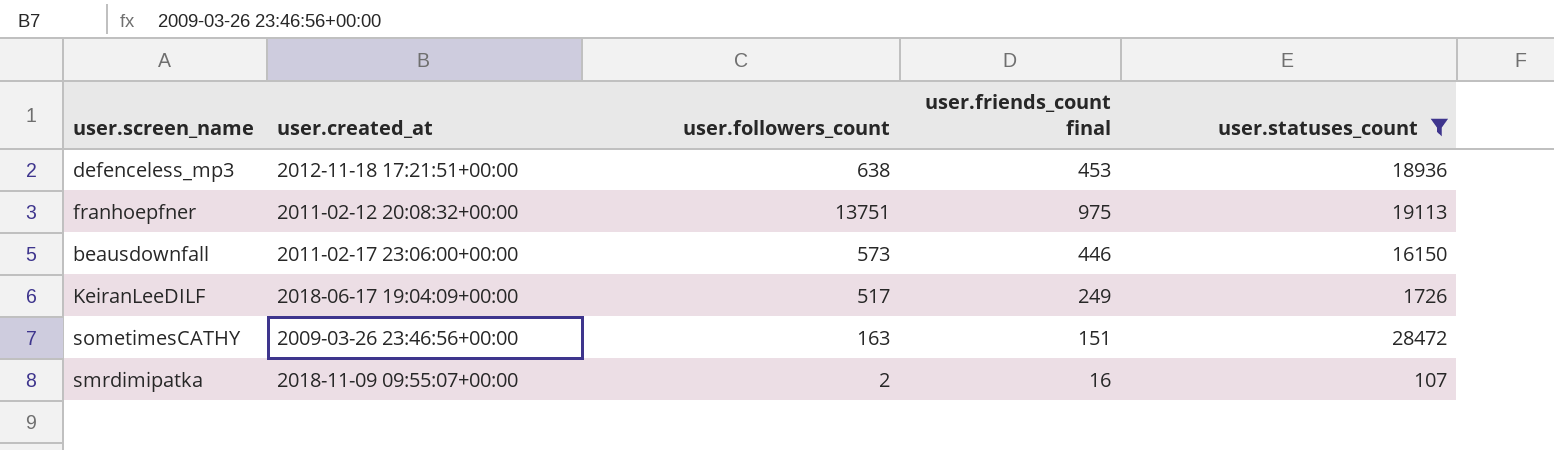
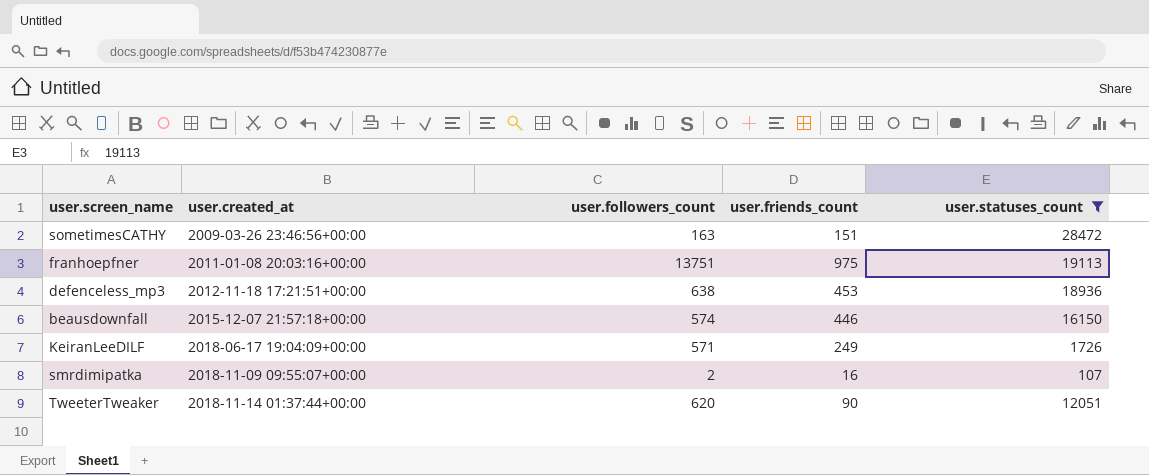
row order: none -> user.created_at ascending
column name: user.friends_count final -> user.friends_count
franhoepfner | user.created_at: 2011-02-12 20:08:32+00:00 -> 2011-01-08 20:03:16+00:00
beausdownfall | user.created_at: 2011-02-17 23:06:00+00:00 -> 2015-12-07 21:57:18+00:00
beausdownfall | user.followers_count: 573 -> 574
KeiranLeeDILF | user.followers_count: 517 -> 571
row TweeterTweaker: none -> 2018-11-14 01:37:44+00:00 | 620 | 90 | 12051

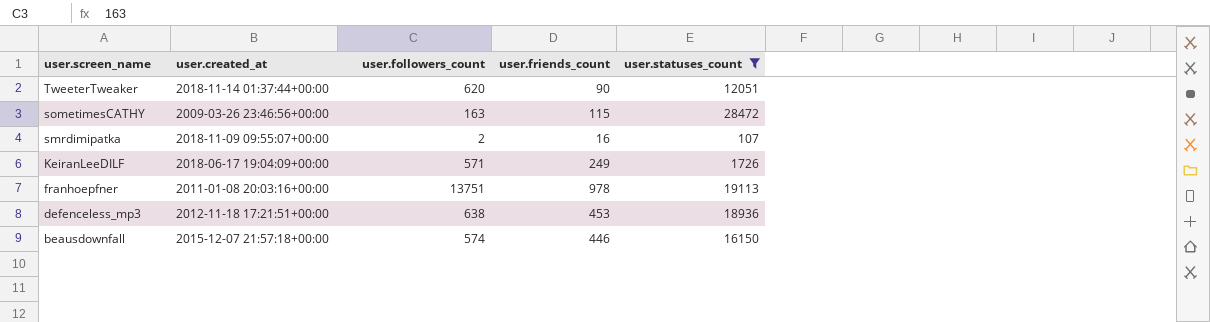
row order: user.created_at ascending -> user.screen_name descending
sometimesCATHY | user.friends_count: 151 -> 115
franhoepfner | user.friends_count: 975 -> 978

